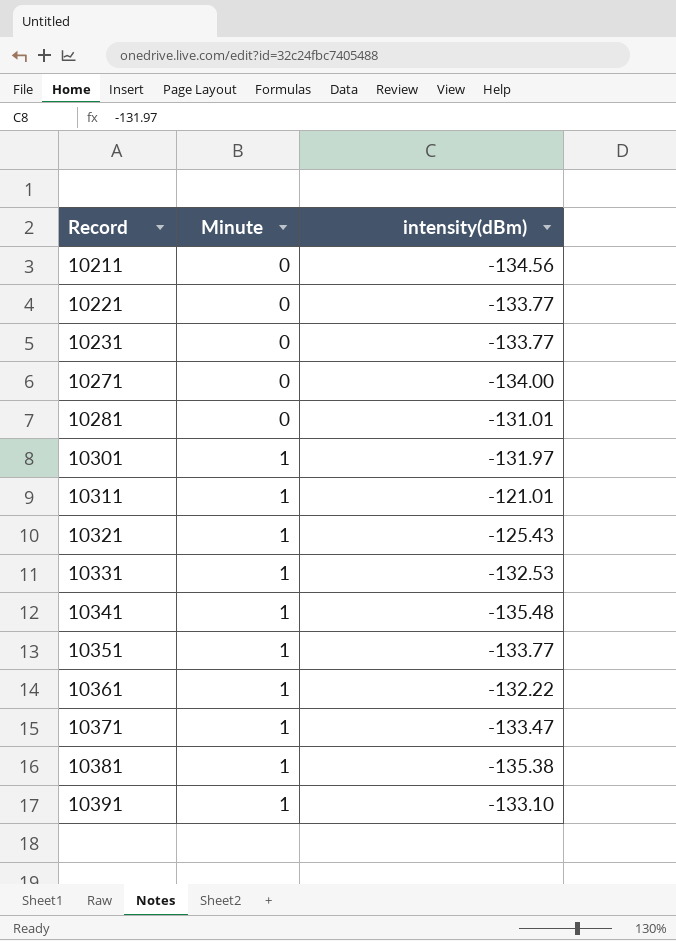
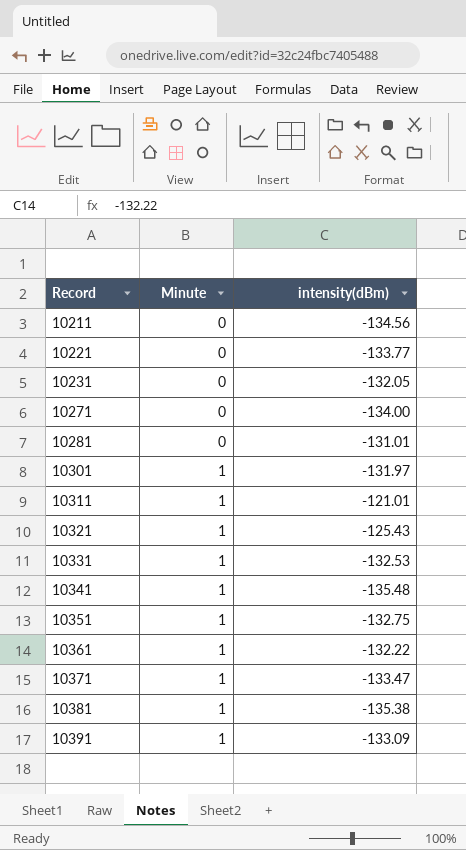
10231 | intensity(dBm): -133.77 -> -132.05
10351 | intensity(dBm): -133.77 -> -132.75
10391 | intensity(dBm): -133.10 -> -133.09

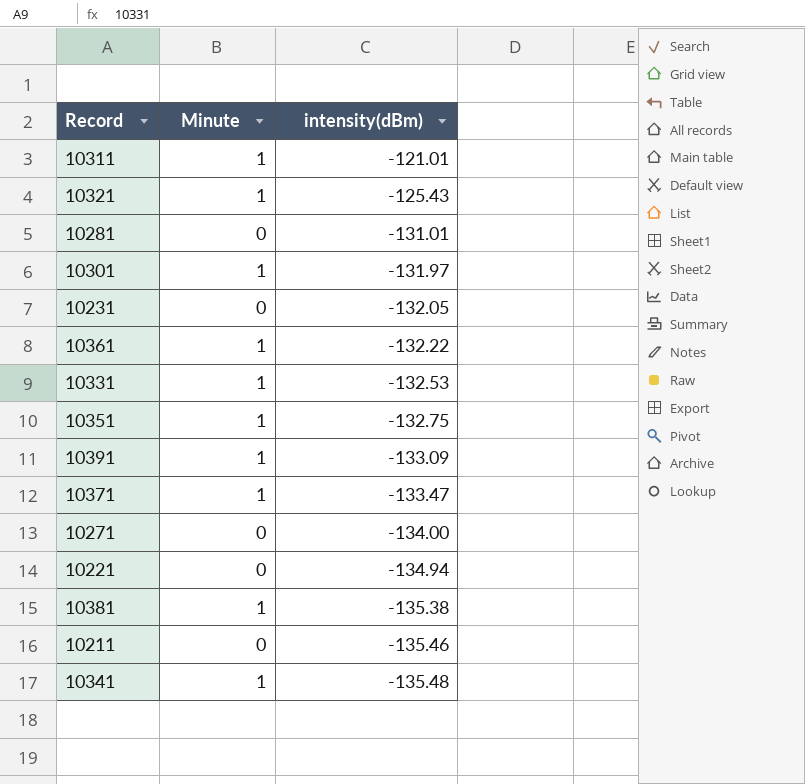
row order: Record ascending -> intensity(dBm) descending
10221 | intensity(dBm): -133.77 -> -134.94
10211 | intensity(dBm): -134.56 -> -135.46

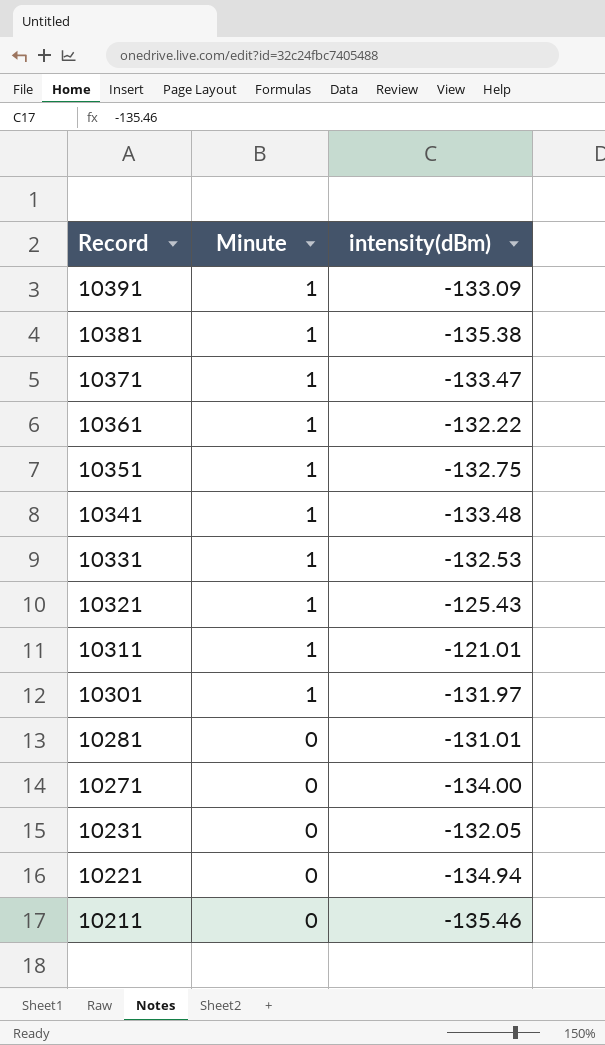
row order: intensity(dBm) descending -> Record descending
10341 | intensity(dBm): -135.48 -> -133.48

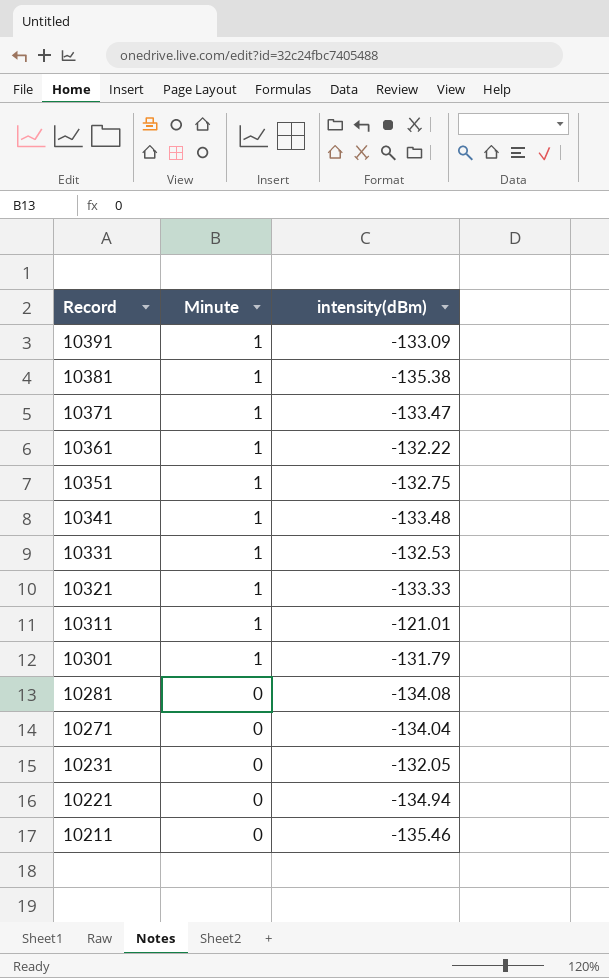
10321 | intensity(dBm): -125.43 -> -133.33
10301 | intensity(dBm): -131.97 -> -131.79
10281 | intensity(dBm): -131.01 -> -134.08
10271 | intensity(dBm): -134.00 -> -134.04

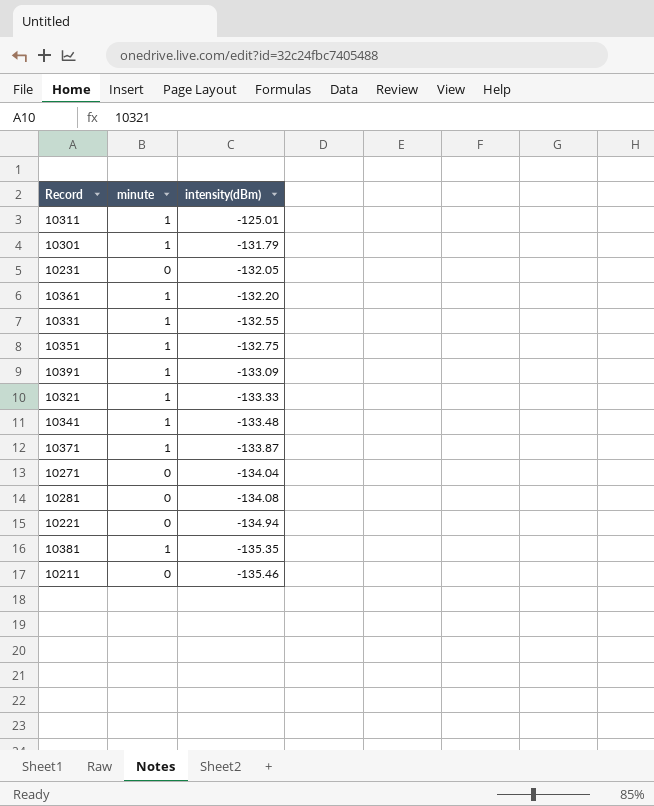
row order: Record descending -> intensity(dBm) descending
column name: Minute -> minute
10311 | intensity(dBm): -121.01 -> -125.01
10361 | intensity(dBm): -132.22 -> -132.20
10331 | intensity(dBm): -132.53 -> -132.55
10371 | intensity(dBm): -133.47 -> -133.87
10381 | intensity(dBm): -135.38 -> -135.35

